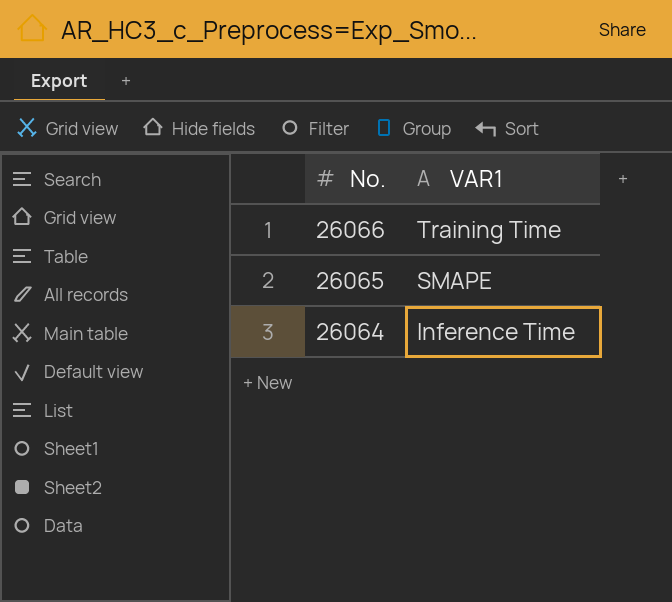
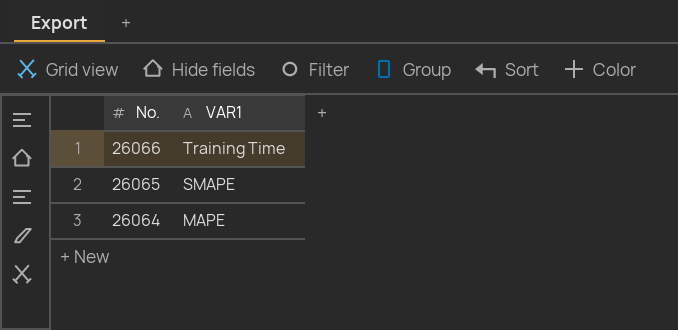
26064 | VAR1: Inference Time -> MAPE

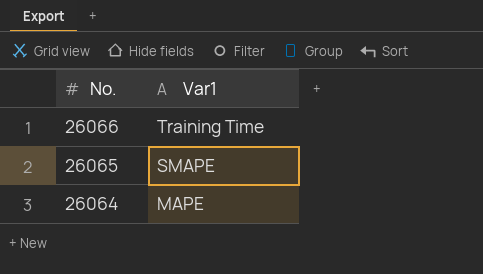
column name: VAR1 -> Var1

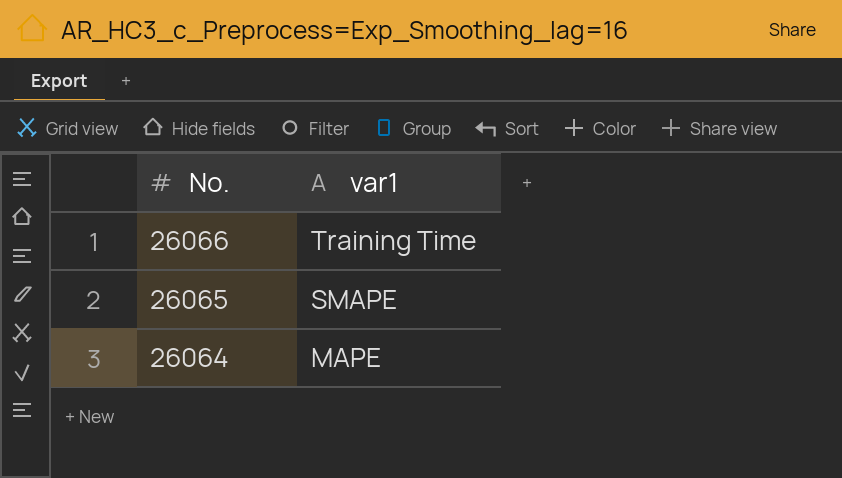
column name: Var1 -> var1

